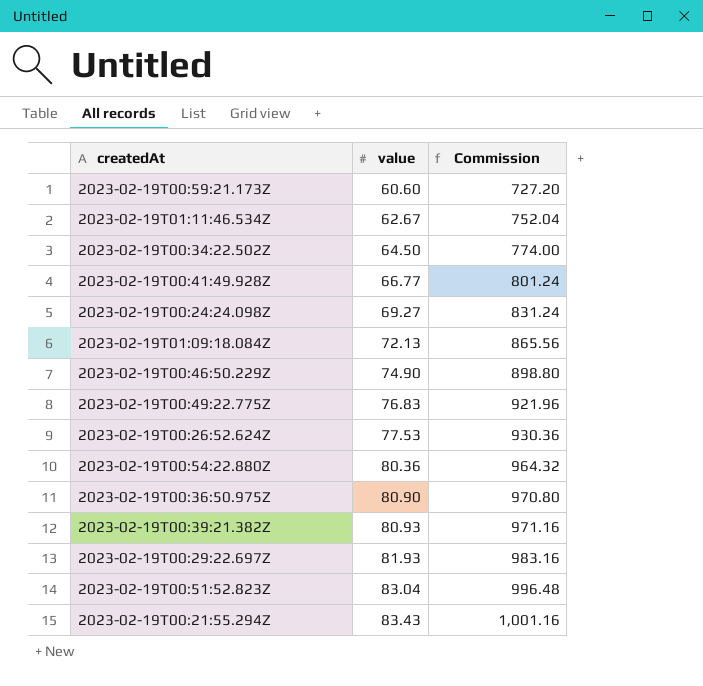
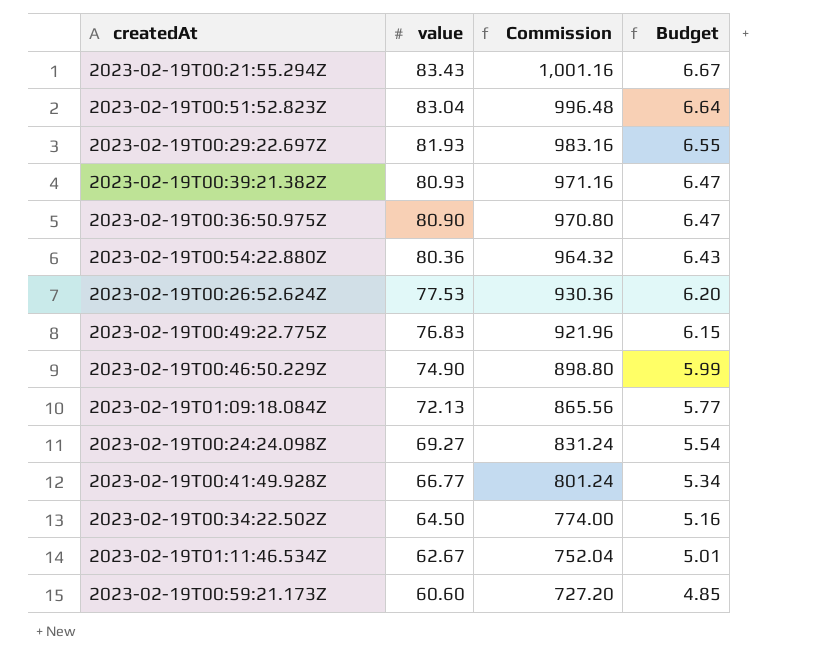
row order: value ascending -> value descending
column Budget | formula: none -> [value] * 0.08

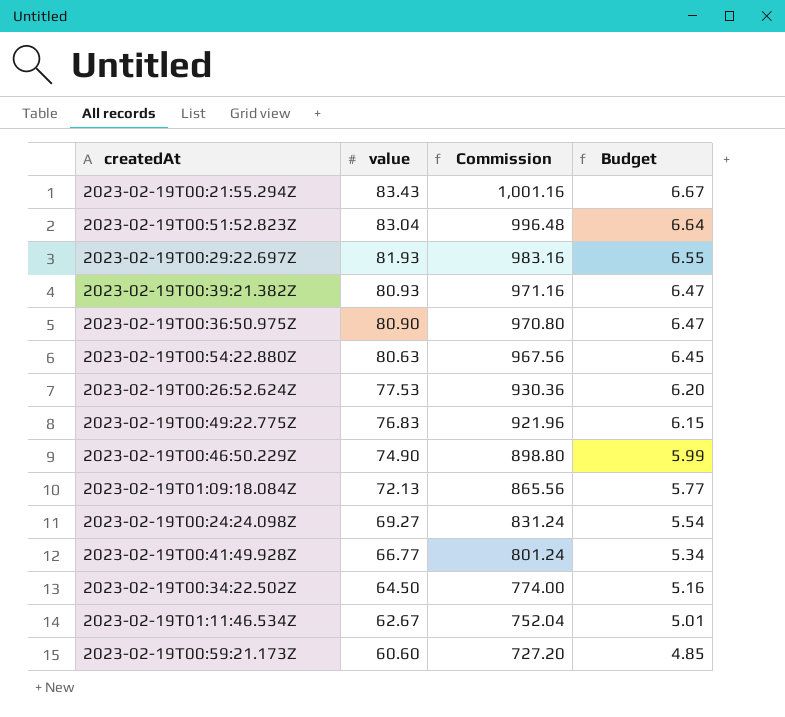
2023-02-19T00:54:22.880Z | value: 80.36 -> 80.63
2023-02-19T00:54:22.880Z | Commission: 964.32 -> 967.56
2023-02-19T00:54:22.880Z | Budget: 6.43 -> 6.45

